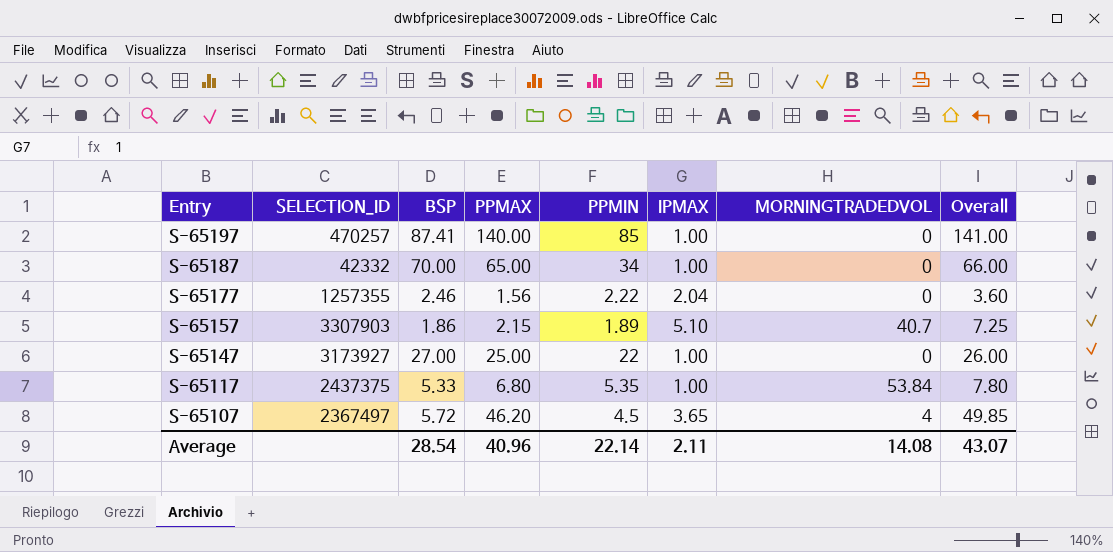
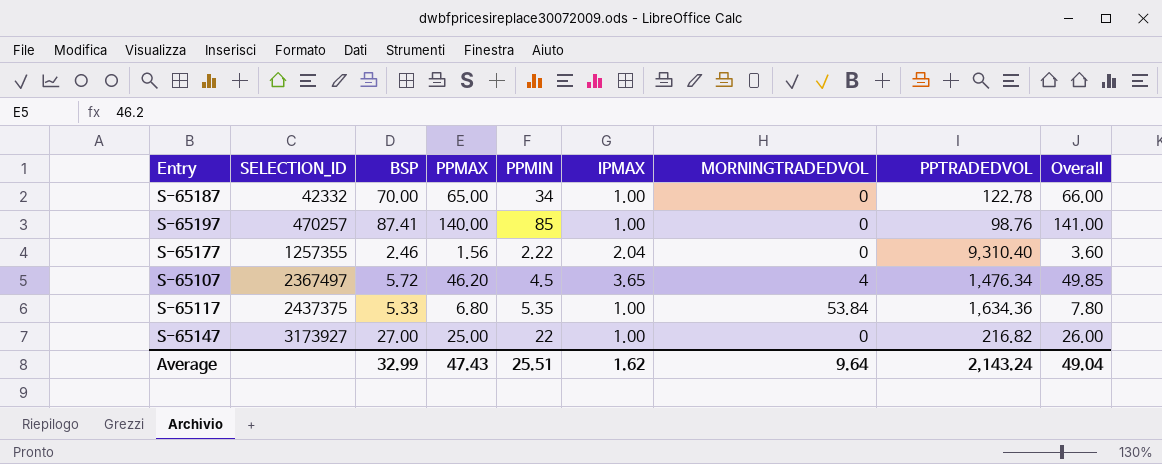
row order: Entry descending -> SELECTION_ID ascending
column PPTRADEDVOL | position: none -> 8
row S-65157: 3307903 | 1.86 | 2.15 | 1.89 | 5.10 | 40.7 | 7.25 -> none
Average | BSP: 28.54 -> 32.99
Average | PPMAX: 40.96 -> 47.43
Average | PPMIN: 22.14 -> 25.51
Average | IPMAX: 2.11 -> 1.62
Average | MORNINGTRADEDVOL: 14.08 -> 9.64
Average | Overall: 43.07 -> 49.04

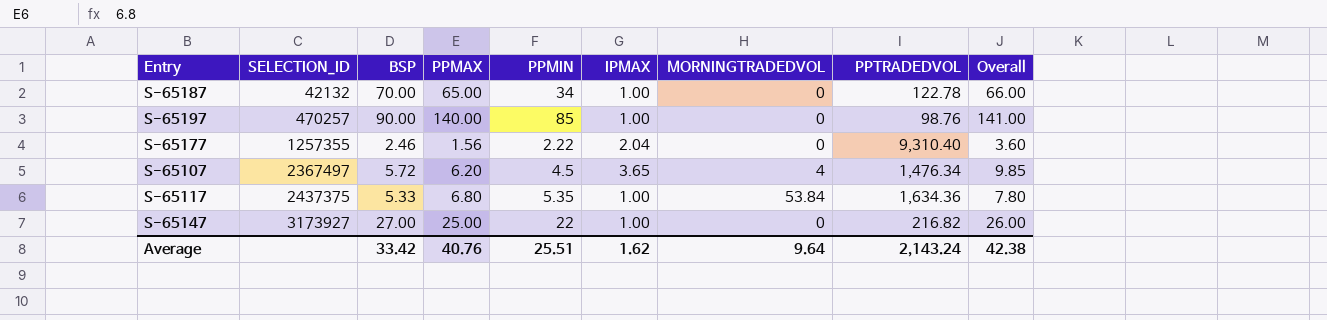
S-65187 | SELECTION_ID: 42332 -> 42132
S-65197 | BSP: 87.41 -> 90.00
S-65107 | PPMAX: 46.20 -> 6.20
S-65107 | Overall: 49.85 -> 9.85
Average | BSP: 32.99 -> 33.42
Average | PPMAX: 47.43 -> 40.76
Average | Overall: 49.04 -> 42.38

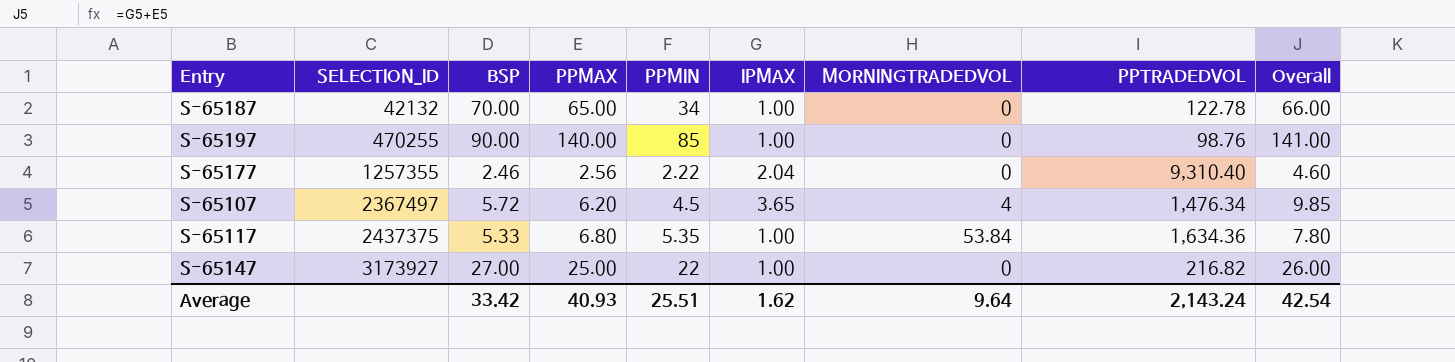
S-65197 | SELECTION_ID: 470257 -> 470255
S-65177 | PPMAX: 1.56 -> 2.56
S-65177 | Overall: 3.60 -> 4.60
Average | PPMAX: 40.76 -> 40.93
Average | Overall: 42.38 -> 42.54

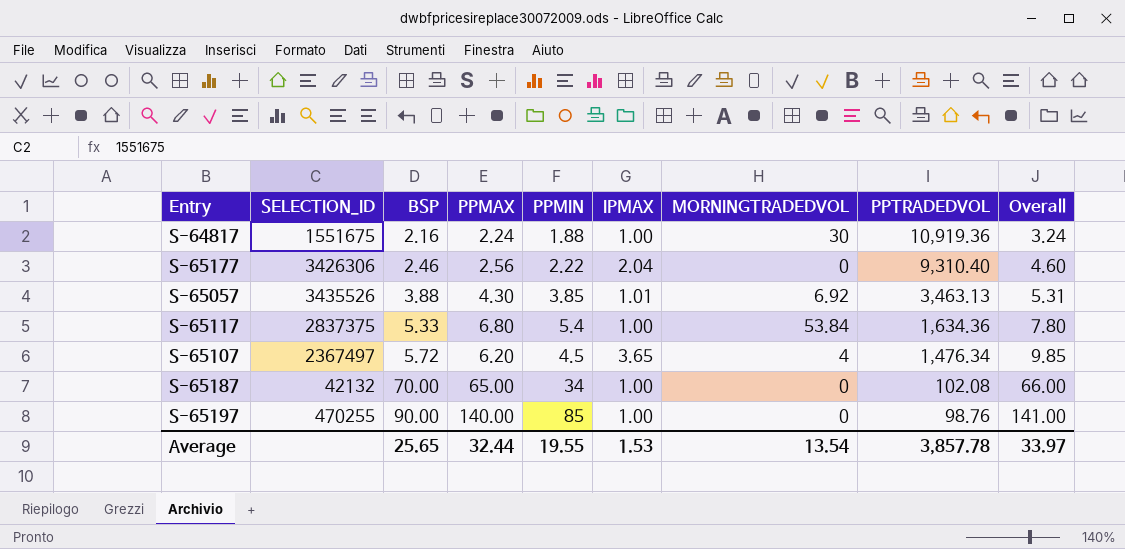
row order: SELECTION_ID ascending -> BSP ascending
row S-65147: 3173927 | 27.00 | 25.00 | 22 | 1.00 | 0 | 216.82 | 26.00 -> none
row S-64817: none -> 1551675 | 2.16 | 2.24 | 1.88 | 1.00 | 30 | 10,919.36 | 3.24
S-65177 | SELECTION_ID: 1257355 -> 3426306
row S-65057: none -> 3435526 | 3.88 | 4.30 | 3.85 | 1.01 | 6.92 | 3,463.13 | 5.31
S-65117 | SELECTION_ID: 2437375 -> 2837375
S-65117 | PPMIN: 5.35 -> 5.4
S-65187 | PPTRADEDVOL: 122.78 -> 102.08
Average | BSP: 33.42 -> 25.65
Average | PPMAX: 40.93 -> 32.44
Average | PPMIN: 25.51 -> 19.55
Average | IPMAX: 1.62 -> 1.53
Average | MORNINGTRADEDVOL: 9.64 -> 13.54
Average | PPTRADEDVOL: 2,143.24 -> 3,857.78
Average | Overall: 42.54 -> 33.97

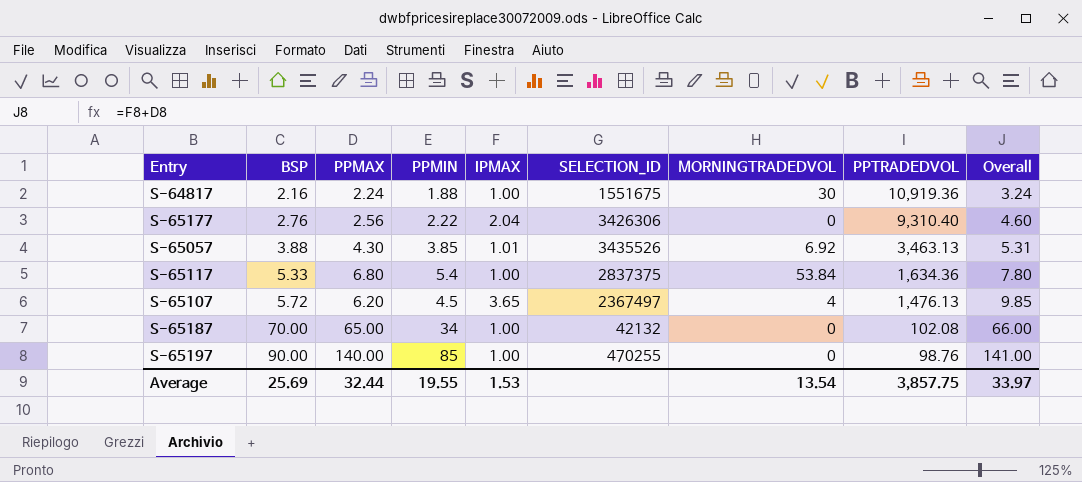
column SELECTION_ID | position: 2 -> 6
S-65177 | BSP: 2.46 -> 2.76
S-65107 | PPTRADEDVOL: 1,476.34 -> 1,476.13
Average | BSP: 25.65 -> 25.69
Average | PPTRADEDVOL: 3,857.78 -> 3,857.75

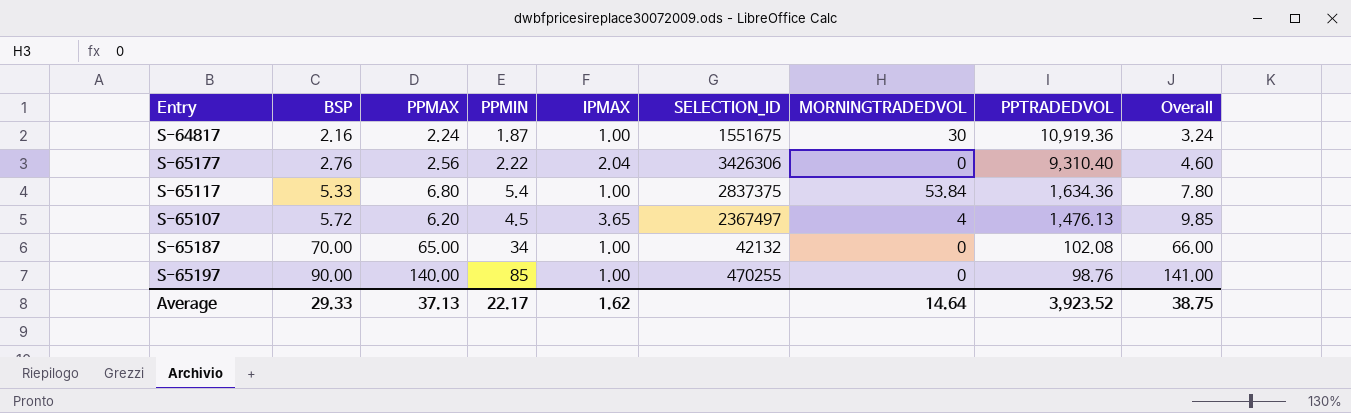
row S-65057: 3.88 | 4.30 | 3.85 | 1.01 | 3435526 | 6.92 | 3,463.13 | 5.31 -> none
S-64817 | PPMIN: 1.88 -> 1.87
Average | BSP: 25.69 -> 29.33
Average | PPMAX: 32.44 -> 37.13
Average | PPMIN: 19.55 -> 22.17
Average | IPMAX: 1.53 -> 1.62
Average | MORNINGTRADEDVOL: 13.54 -> 14.64
Average | PPTRADEDVOL: 3,857.75 -> 3,923.52
Average | Overall: 33.97 -> 38.75

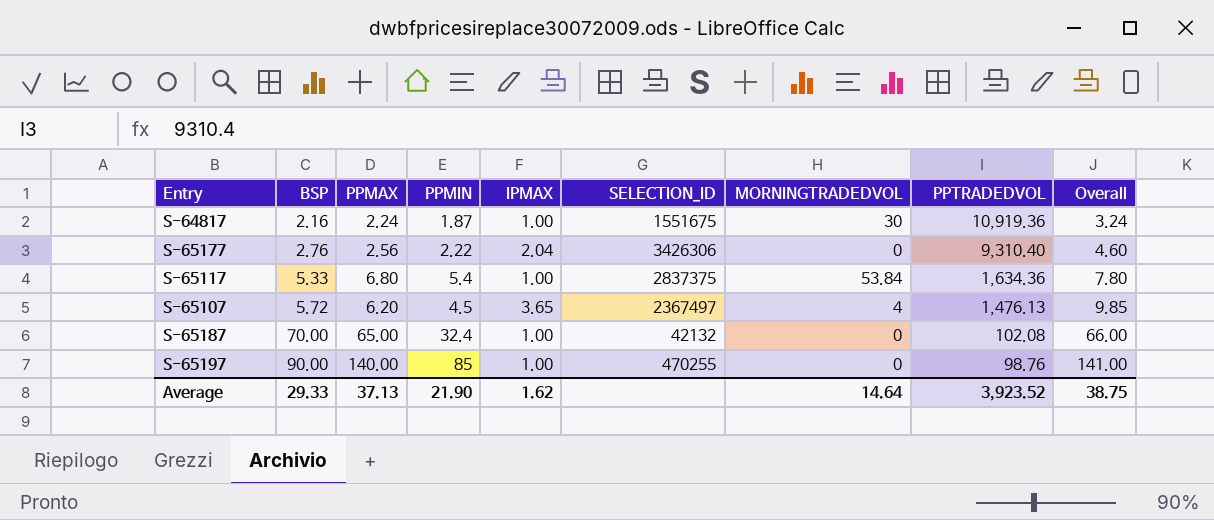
S-65187 | PPMIN: 34 -> 32.4
Average | PPMIN: 22.17 -> 21.90

